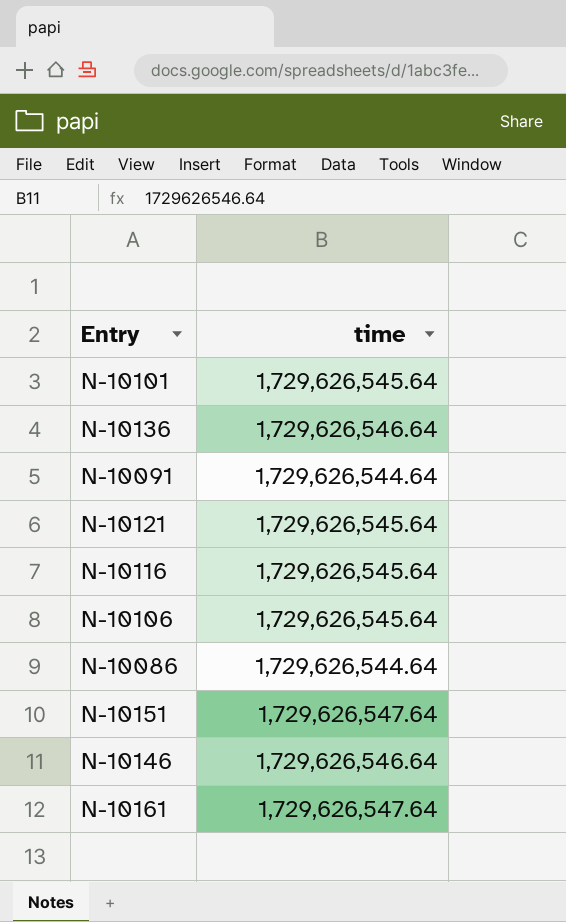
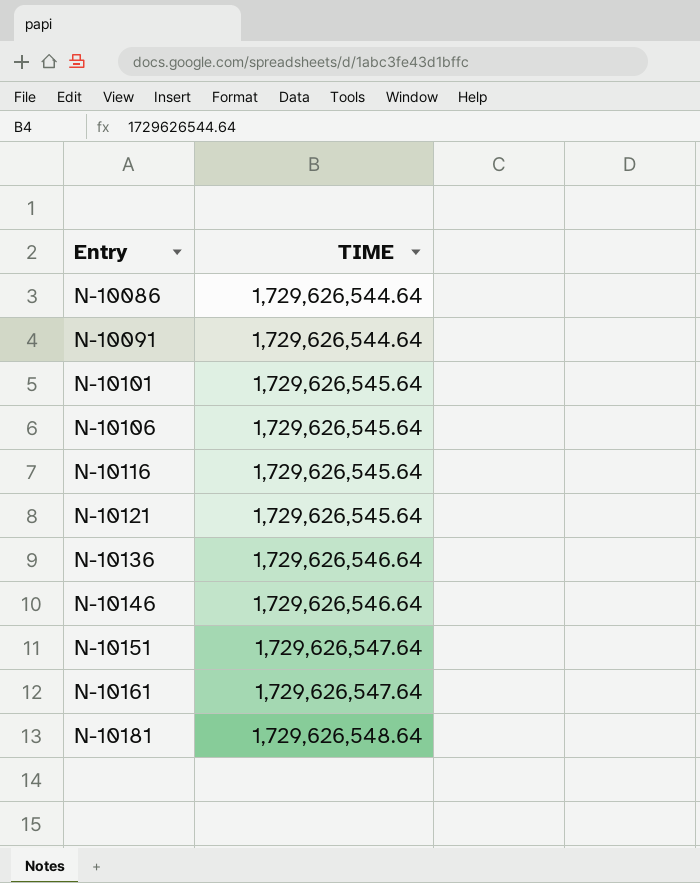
row order: none -> Entry ascending
column name: time -> TIME
row N-10181: none -> 1,729,626,548.64

